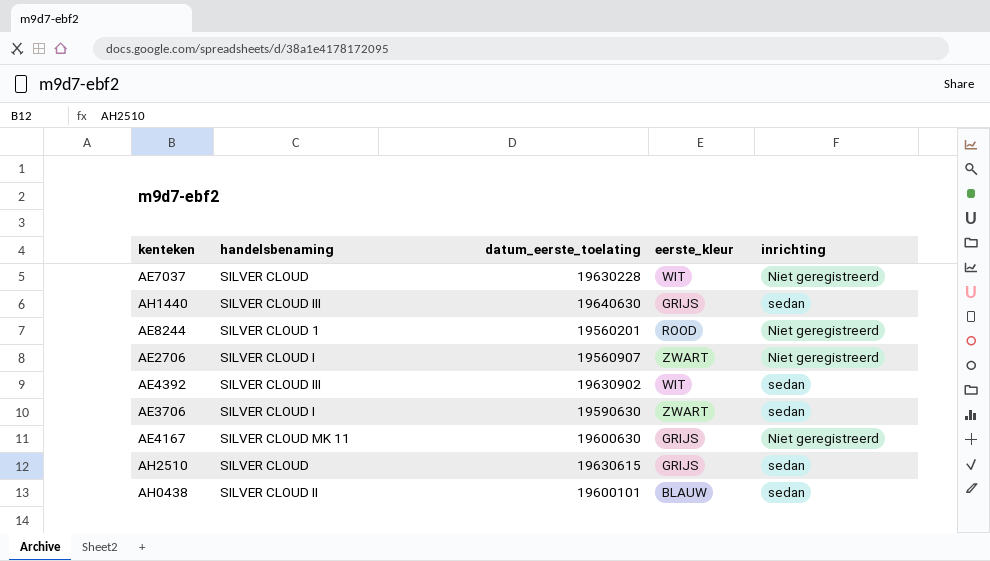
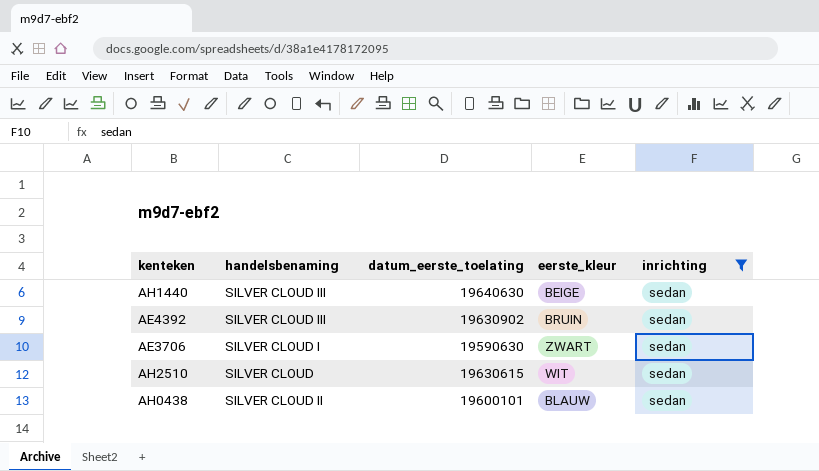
filter: none -> inrichting = sedan
AH1440 | eerste_kleur: GRIJS -> BEIGE
AE4392 | eerste_kleur: WIT -> BRUIN
AH2510 | eerste_kleur: GRIJS -> WIT

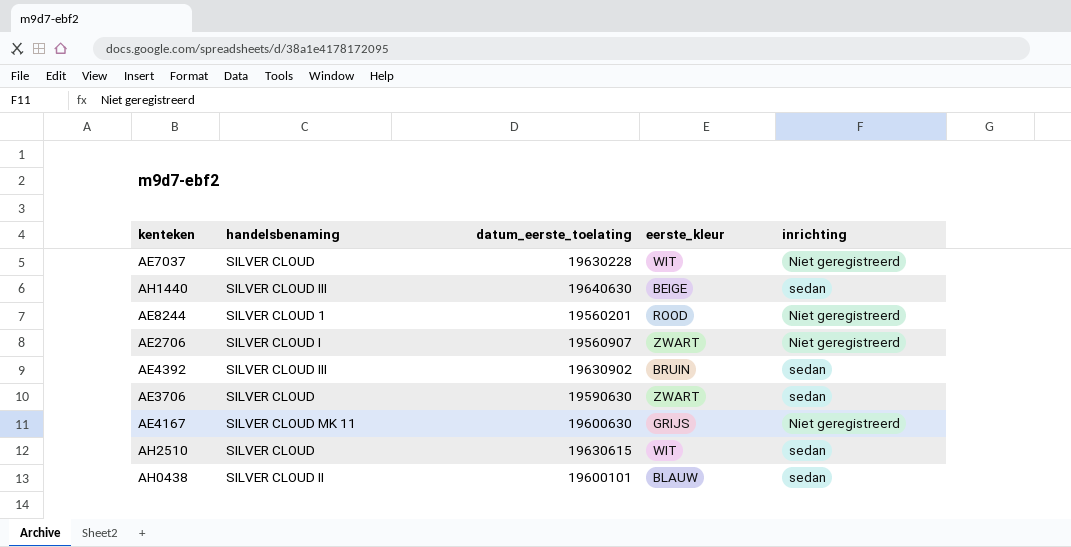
filter: inrichting = sedan -> none
AE3706 | handelsbenaming: SILVER CLOUD I -> SILVER CLOUD

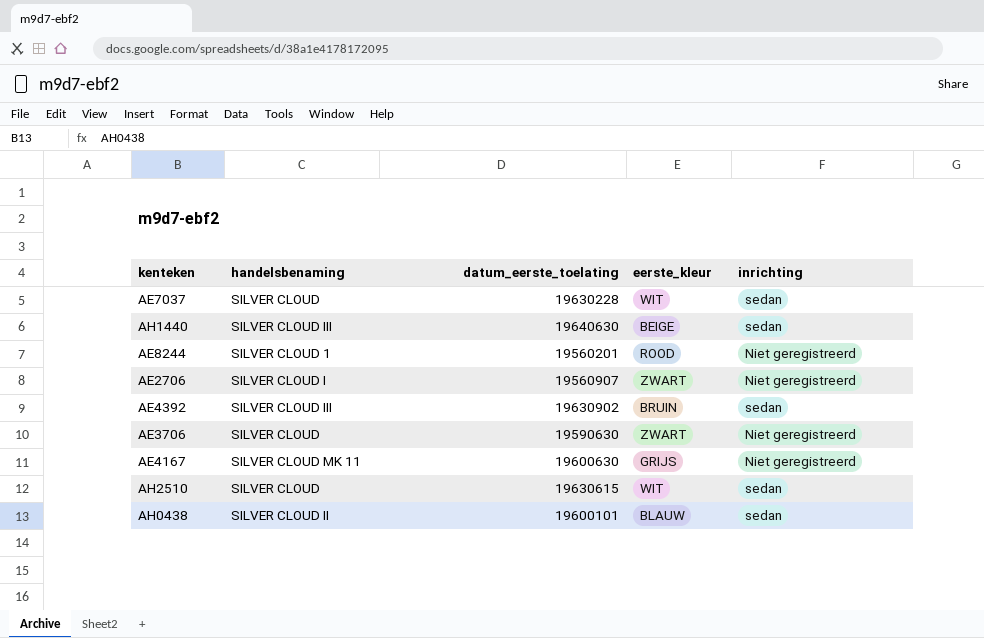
AE7037 | inrichting: Niet geregistreerd -> sedan
AE3706 | inrichting: sedan -> Niet geregistreerd

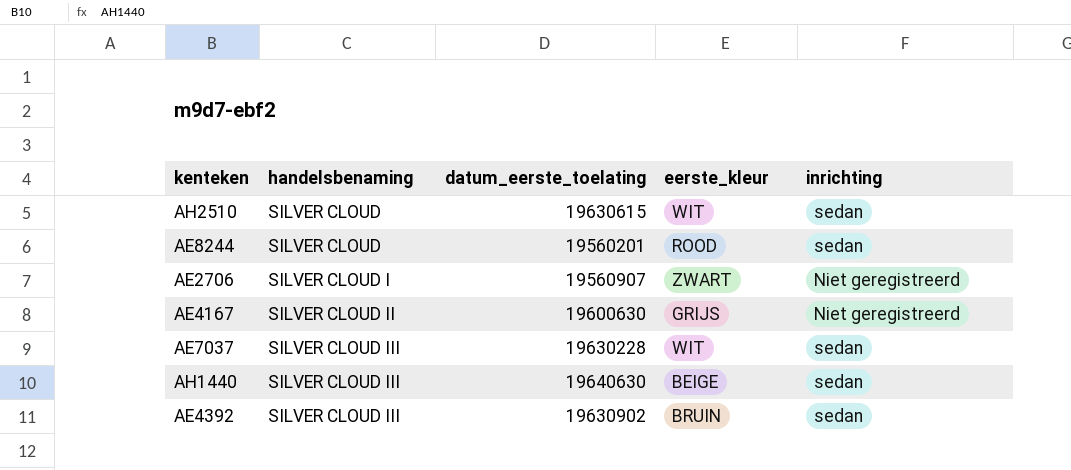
row order: none -> handelsbenaming ascending
row AE3706: SILVER CLOUD | 19590630 | ZWART | Niet geregistreerd -> none
row AH0438: SILVER CLOUD II | 19600101 | BLAUW | sedan -> none
AE8244 | handelsbenaming: SILVER CLOUD 1 -> SILVER CLOUD
AE8244 | inrichting: Niet geregistreerd -> sedan
AE4167 | handelsbenaming: SILVER CLOUD MK 11 -> SILVER CLOUD II
AE7037 | handelsbenaming: SILVER CLOUD -> SILVER CLOUD III

